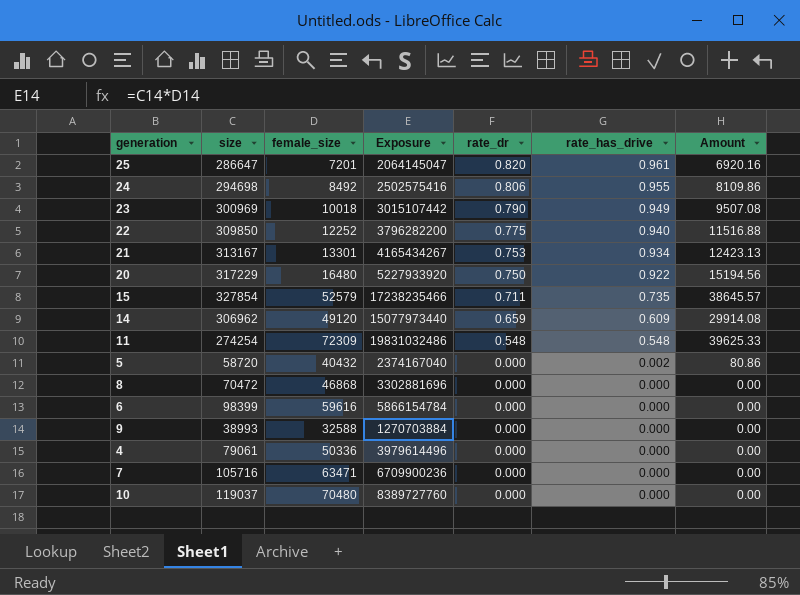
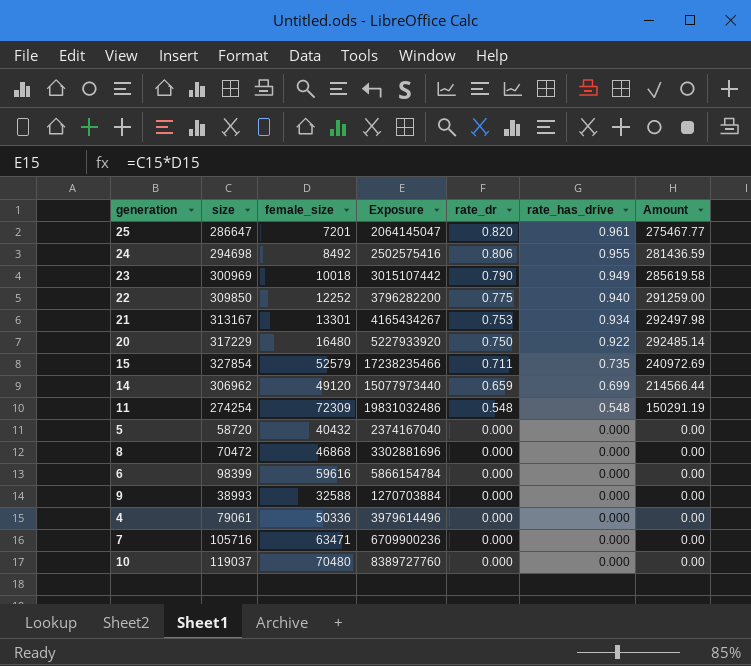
column Amount | formula: [female_size] * [rate_has_drive] -> [size] * [rate_has_drive]
14 | rate_has_drive: 0.609 -> 0.699
5 | rate_has_drive: 0.002 -> 0.000

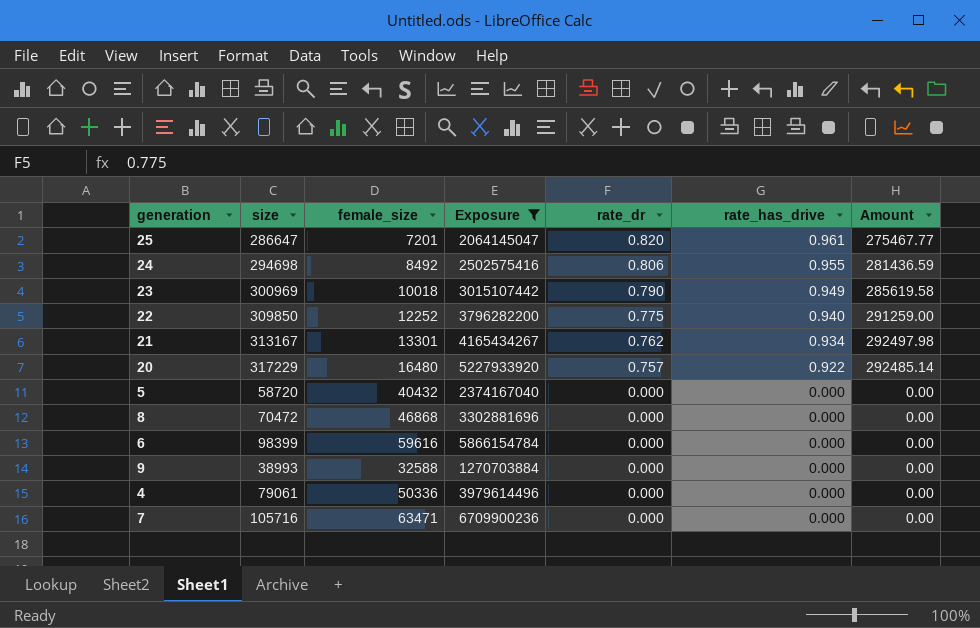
filter: none -> Exposure <= 6709900236
21 | rate_dr: 0.753 -> 0.762
20 | rate_dr: 0.750 -> 0.757

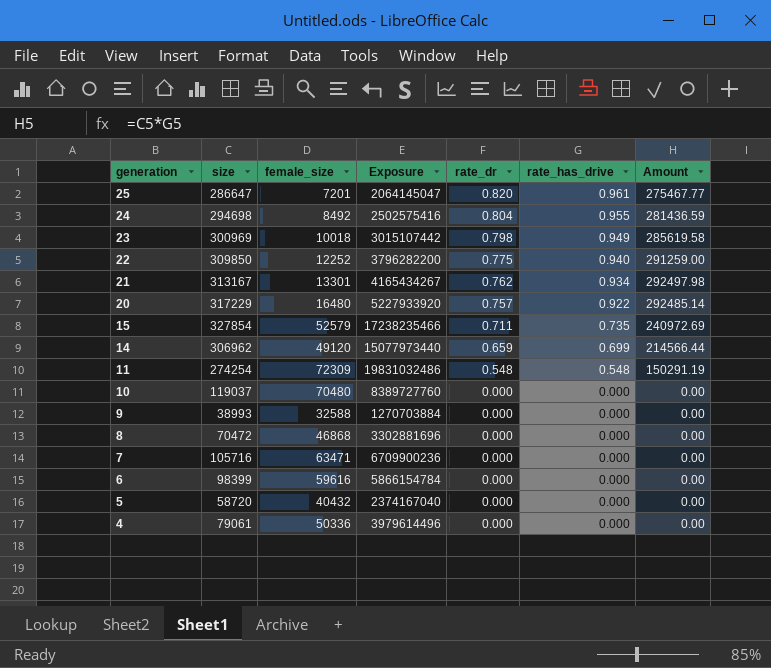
filter: Exposure <= 6709900236 -> none
row order: rate_dr descending -> generation descending
24 | rate_dr: 0.806 -> 0.804
23 | rate_dr: 0.790 -> 0.798

